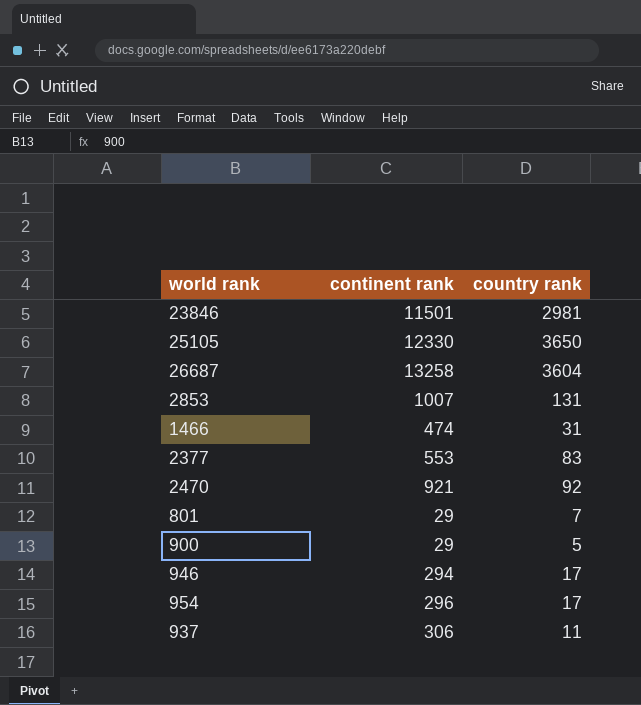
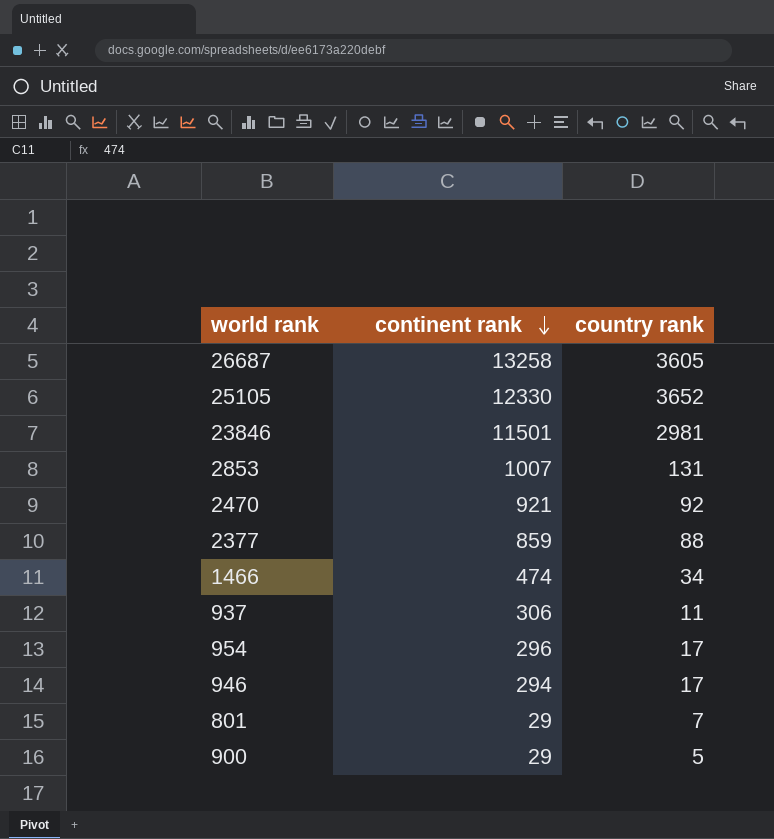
row order: none -> continent rank descending
26687 | country rank: 3604 -> 3605
25105 | country rank: 3650 -> 3652
2377 | continent rank: 553 -> 859
2377 | country rank: 83 -> 88
1466 | country rank: 31 -> 34

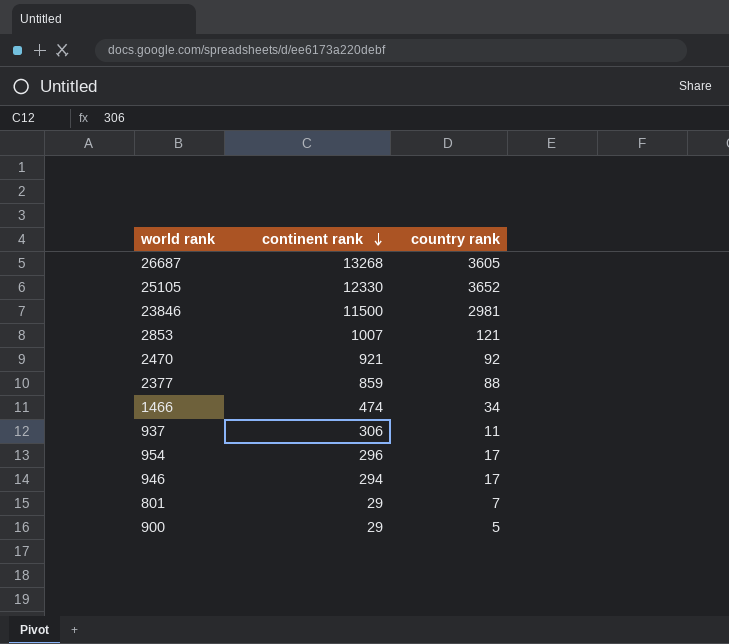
26687 | continent rank: 13258 -> 13268
23846 | continent rank: 11501 -> 11500
2853 | country rank: 131 -> 121

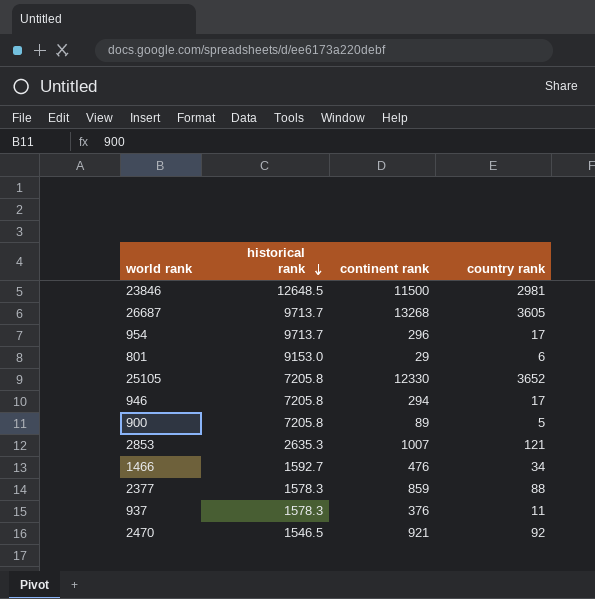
row order: continent rank descending -> historical rank descending
column historical rank | position: none -> 2
801 | country rank: 7 -> 6
900 | continent rank: 29 -> 89
1466 | continent rank: 474 -> 476
937 | continent rank: 306 -> 376

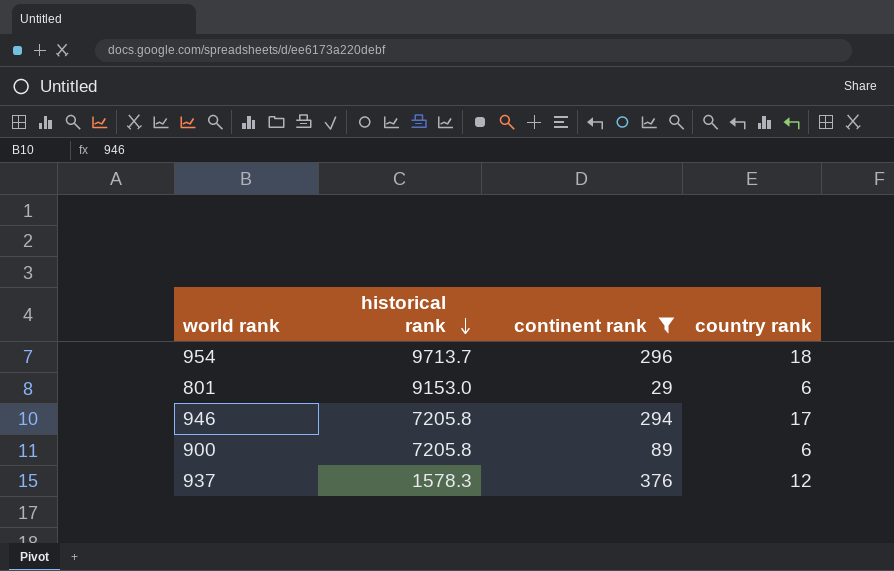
filter: none -> continent rank <= 376
954 | country rank: 17 -> 18
900 | country rank: 5 -> 6
937 | country rank: 11 -> 12

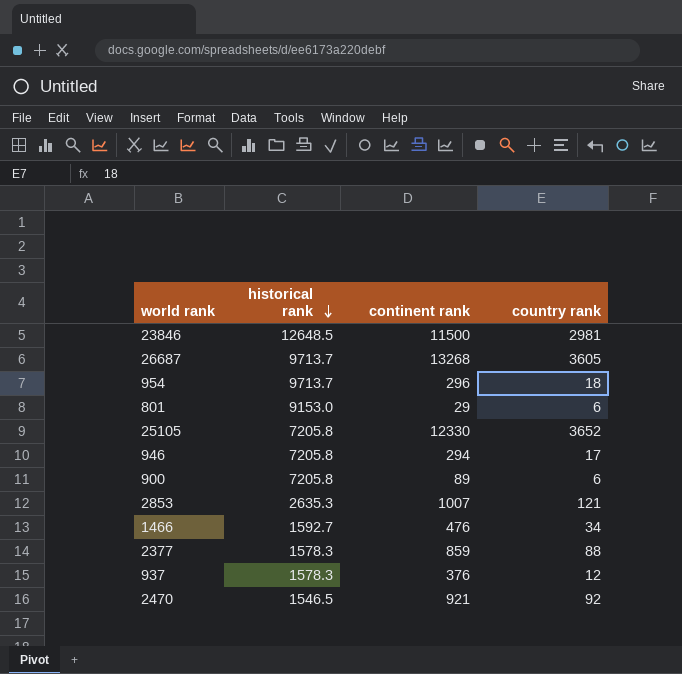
filter: continent rank <= 376 -> none

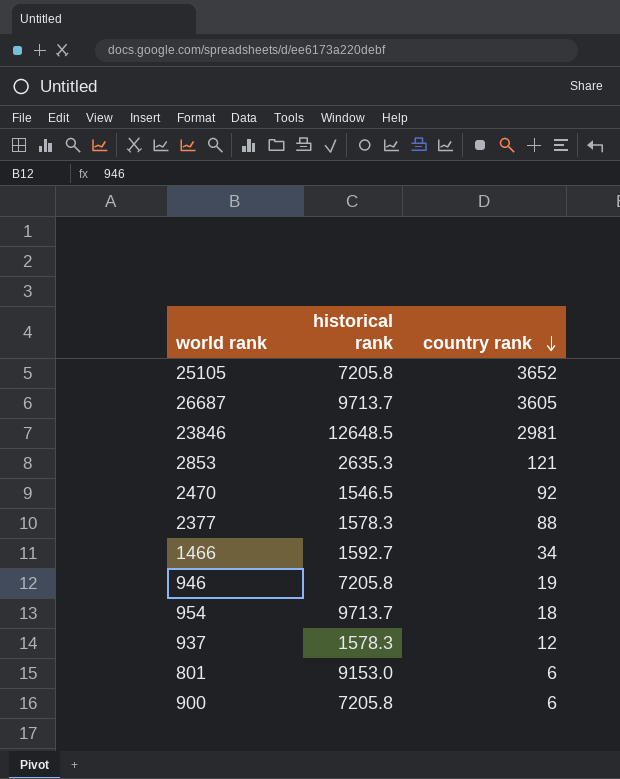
row order: historical rank descending -> country rank descending
column continent rank | position: 3 -> none
946 | country rank: 17 -> 19

